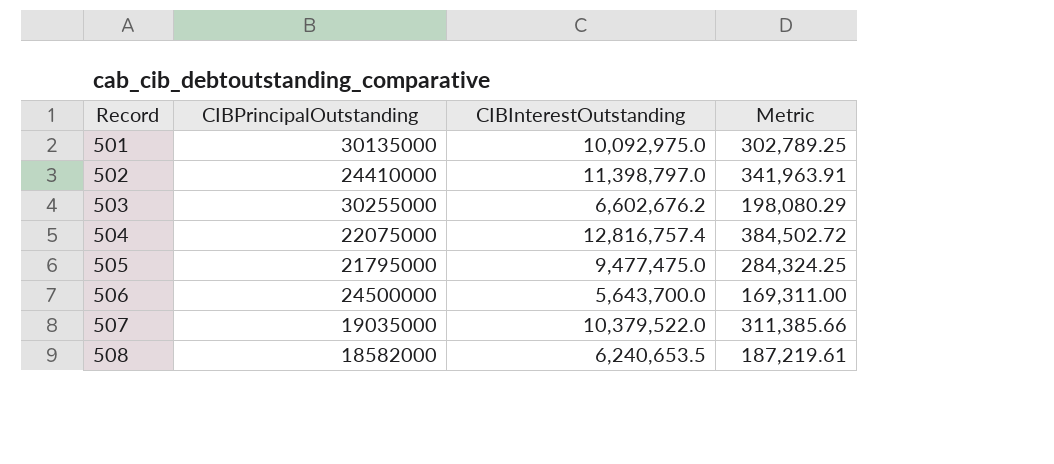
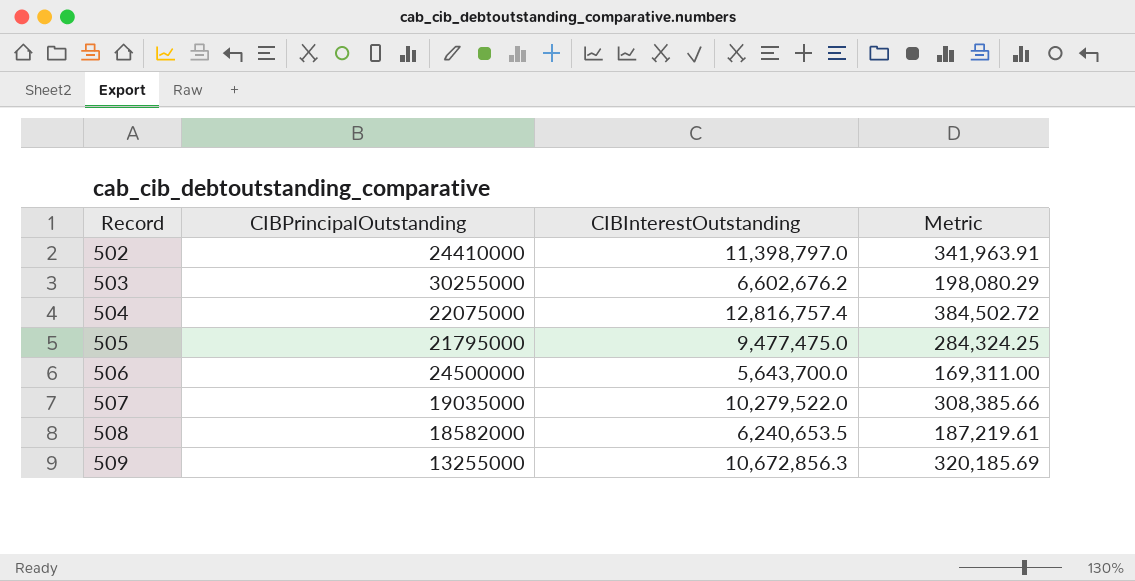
row 501: 30135000 | 10,092,975.0 | 302,789.25 -> none
507 | CIBInterestOutstanding: 10,379,522.0 -> 10,279,522.0
507 | Metric: 311,385.66 -> 308,385.66
row 509: none -> 13255000 | 10,672,856.3 | 320,185.69

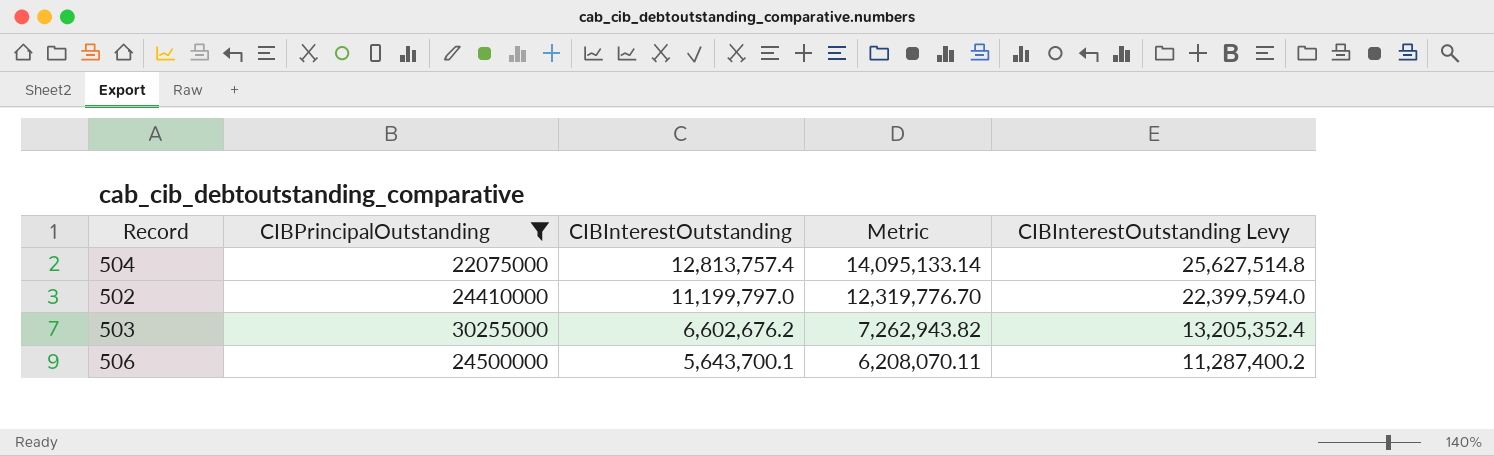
filter: none -> CIBPrincipalOutstanding >= 22075000
row order: Record ascending -> CIBInterestOutstanding descending
column Metric | formula: [CIBInterestOutstanding] * 0.03 -> [CIBInterestOutstanding] * 1.1
column CIBInterestOutstanding Levy | formula: none -> [CIBInterestOutstanding] * 2
504 | CIBInterestOutstanding: 12,816,757.4 -> 12,813,757.4
502 | CIBInterestOutstanding: 11,398,797.0 -> 11,199,797.0
506 | CIBInterestOutstanding: 5,643,700.0 -> 5,643,700.1

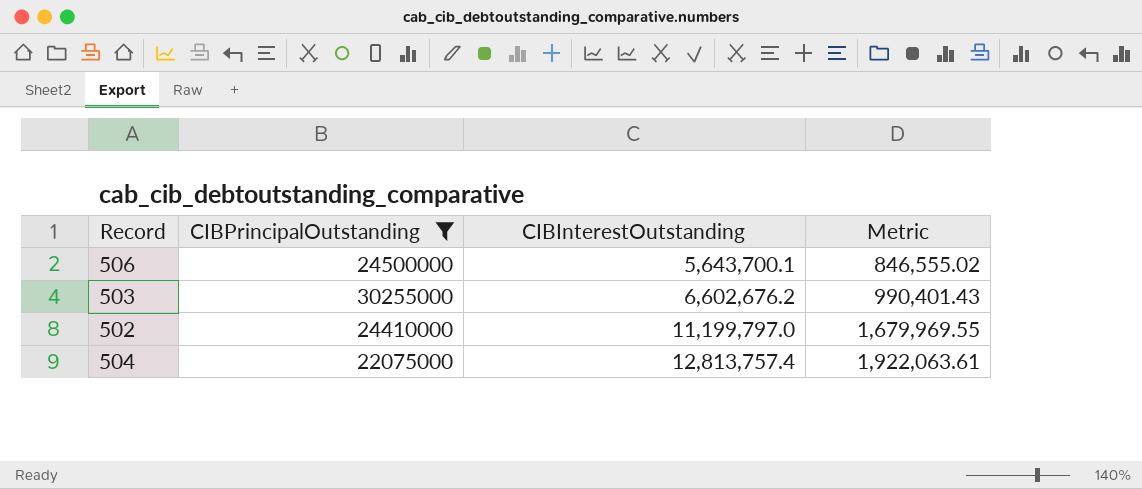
row order: CIBInterestOutstanding descending -> CIBInterestOutstanding ascending
column CIBInterestOutstanding Levy | formula: [CIBInterestOutstanding] * 2 -> none
column Metric | formula: [CIBInterestOutstanding] * 1.1 -> [CIBInterestOutstanding] * 0.15

